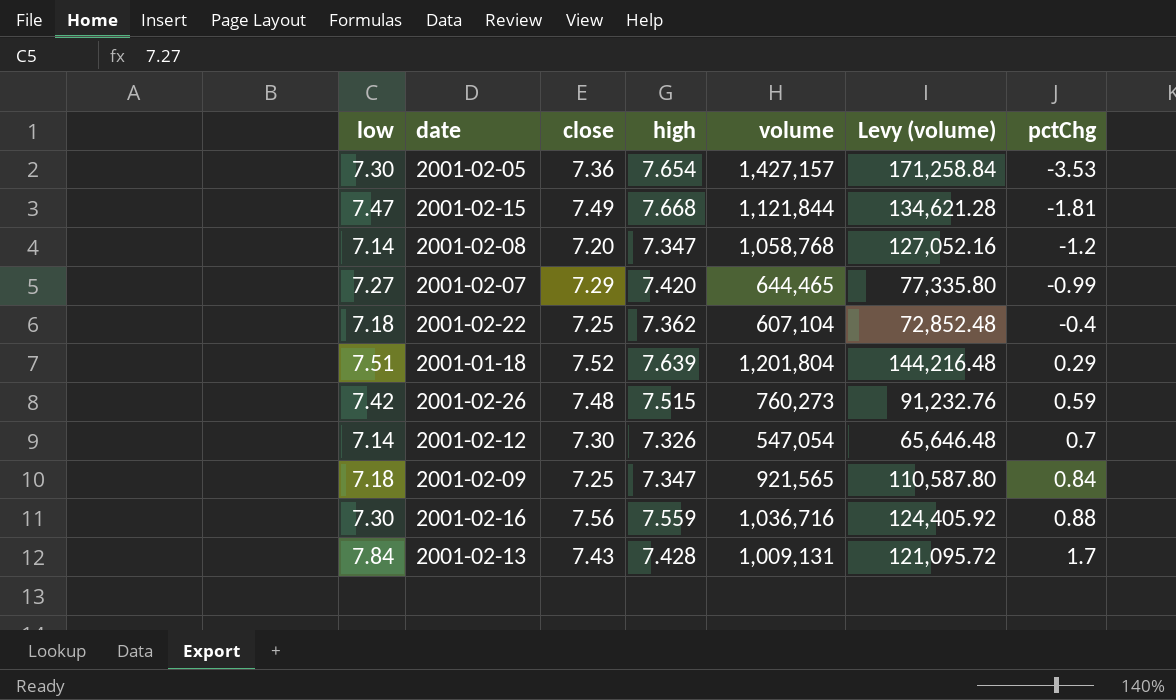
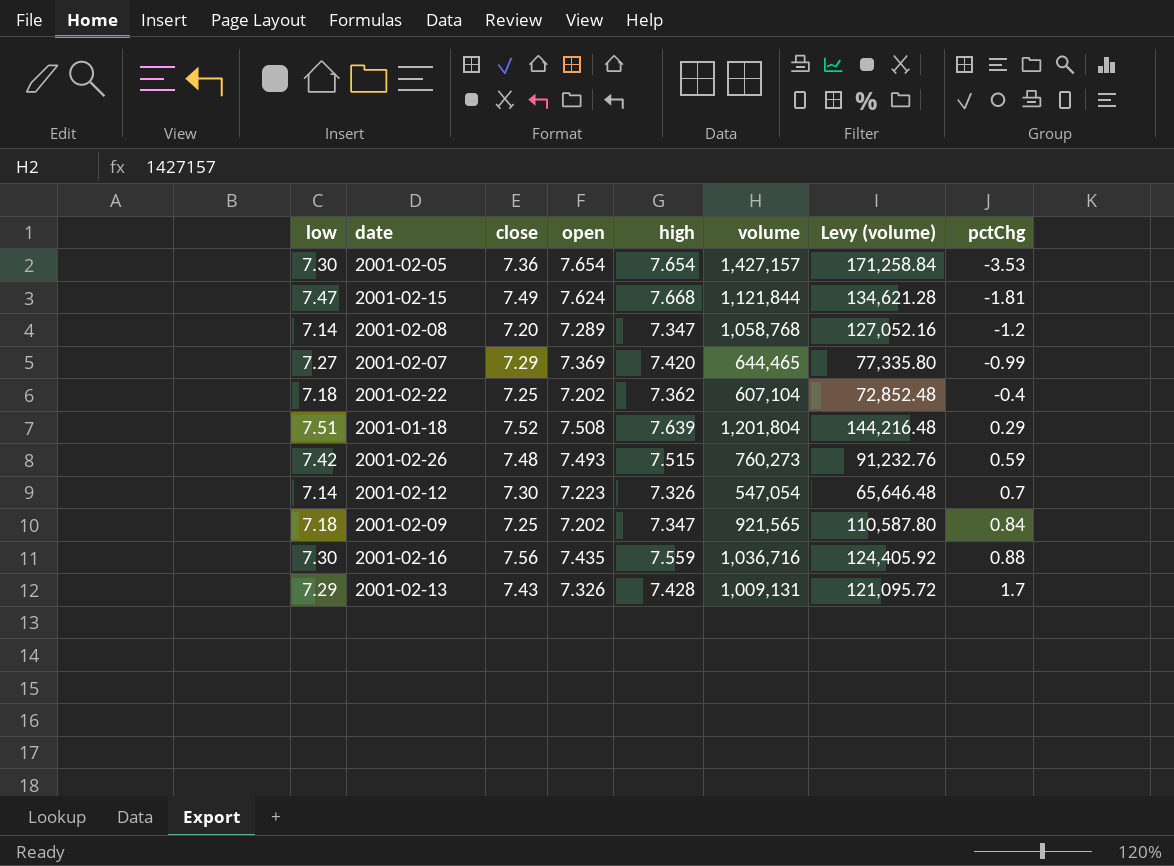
column open | position: none -> 4
2001-02-13 | low: 7.84 -> 7.29

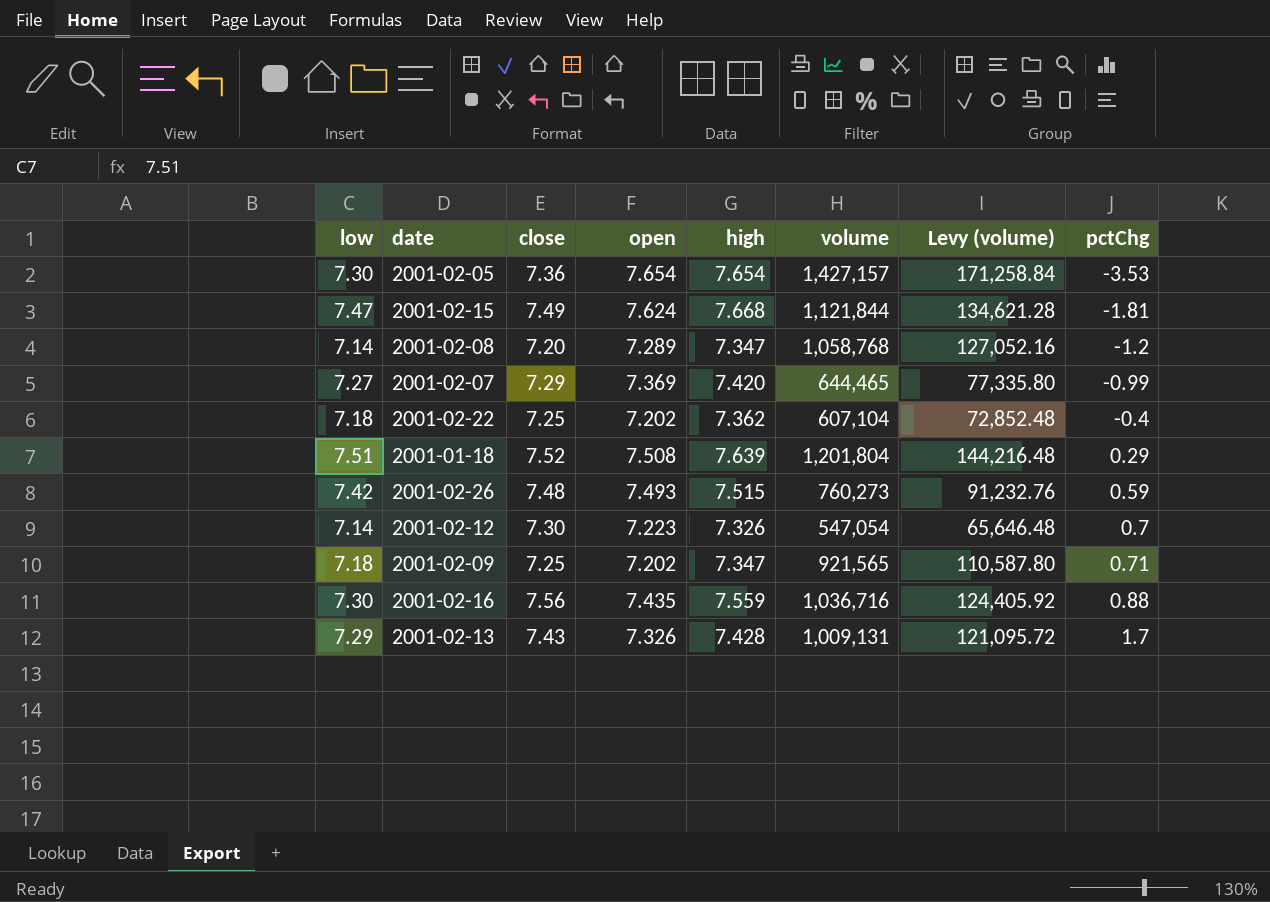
2001-02-09 | pctChg: 0.84 -> 0.71

